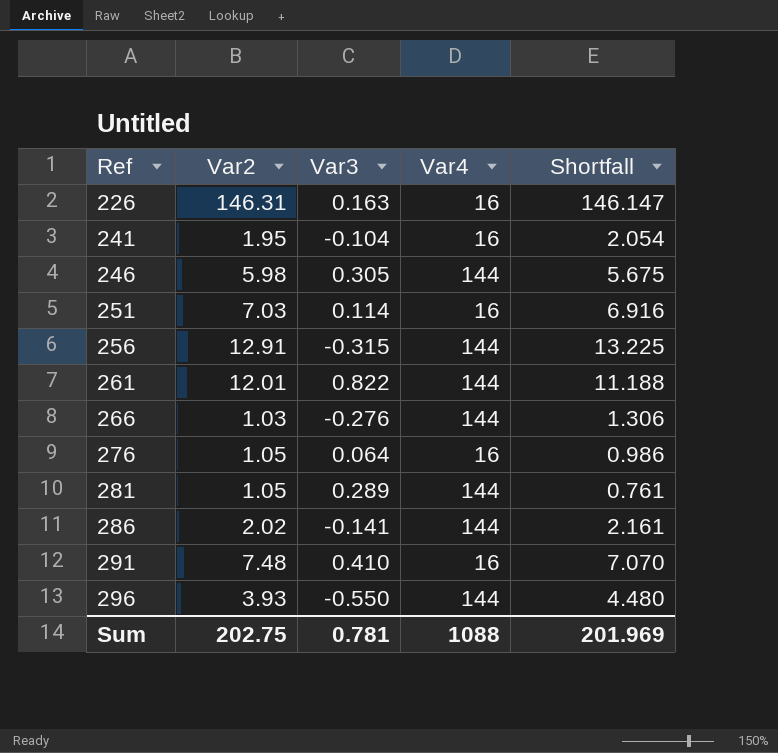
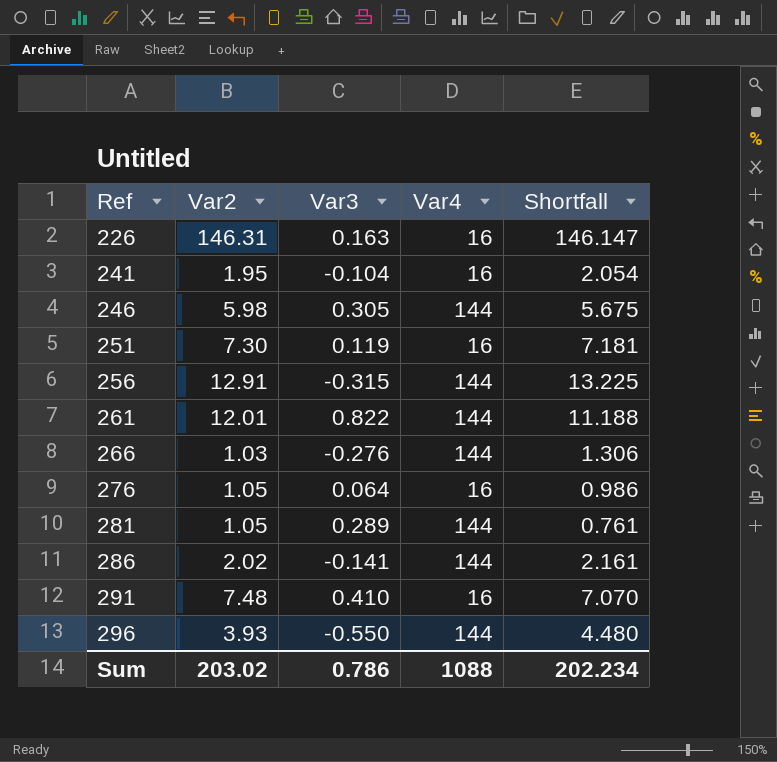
251 | Var2: 7.03 -> 7.30
251 | Var3: 0.114 -> 0.119
251 | Shortfall: 6.916 -> 7.181
Sum | Var2: 202.75 -> 203.02
Sum | Var3: 0.781 -> 0.786
Sum | Shortfall: 201.969 -> 202.234

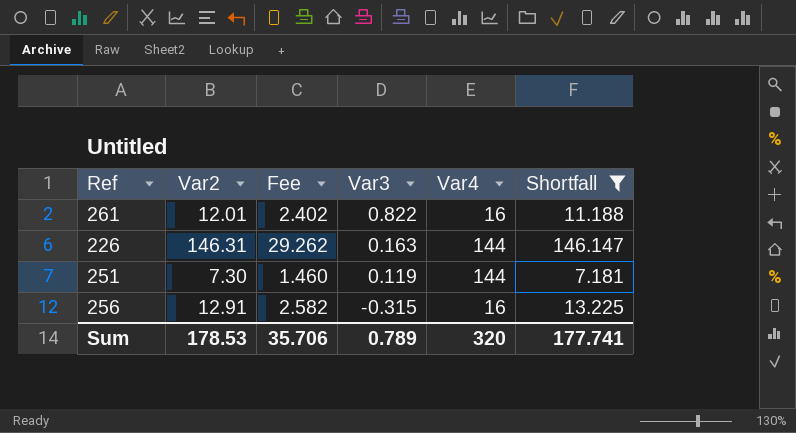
filter: none -> Shortfall >= 7.181
row order: Ref ascending -> Var3 descending
column Fee | formula: none -> [Var2] * 0.2
261 | Var4: 144 -> 16
226 | Var4: 16 -> 144
251 | Var4: 16 -> 144
256 | Var4: 144 -> 16
Sum | Var2: 203.02 -> 178.53
Sum | Var3: 0.786 -> 0.789
Sum | Var4: 1088 -> 320
Sum | Shortfall: 202.234 -> 177.741

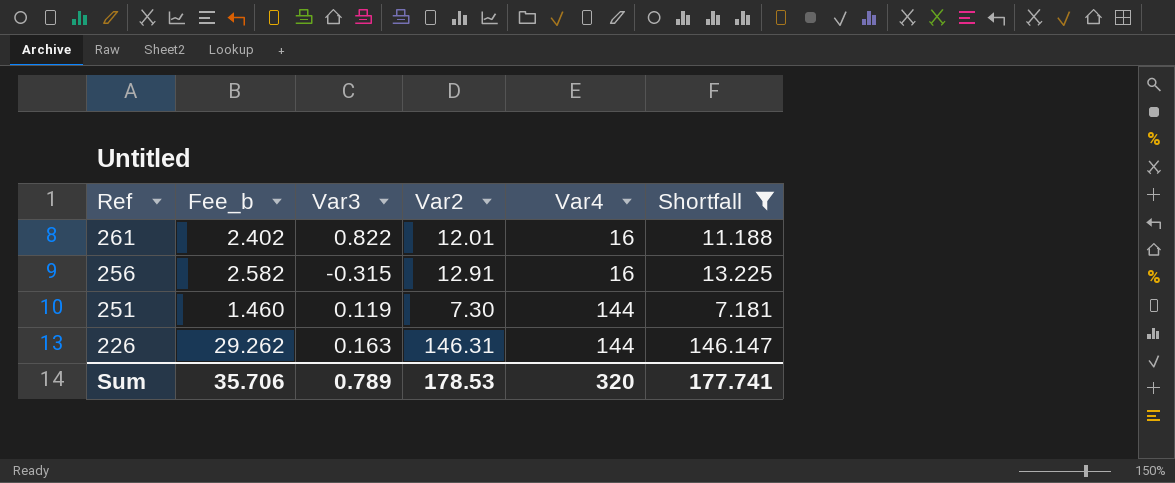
row order: Var3 descending -> Ref descending
column name: Fee -> Fee_b
column Var2 | position: 2 -> 4

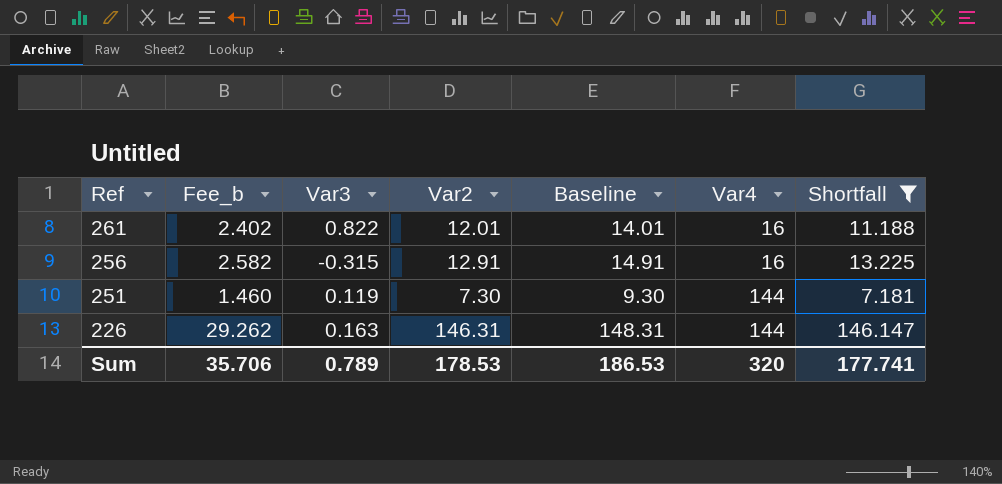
column Baseline | formula: none -> [Var2] + 2

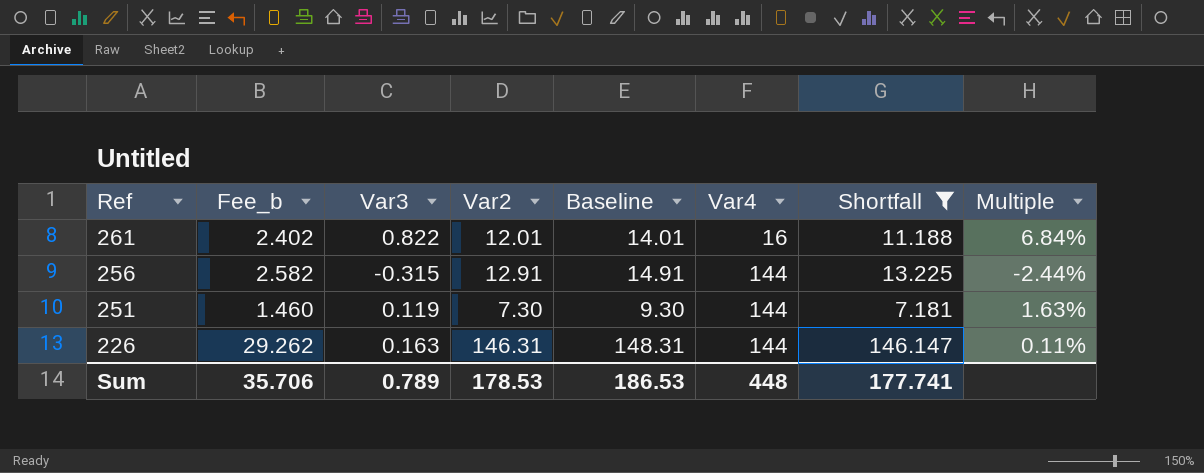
column Multiple | formula: none -> [Var3] / [Var2]
256 | Var4: 16 -> 144
Sum | Var4: 320 -> 448

